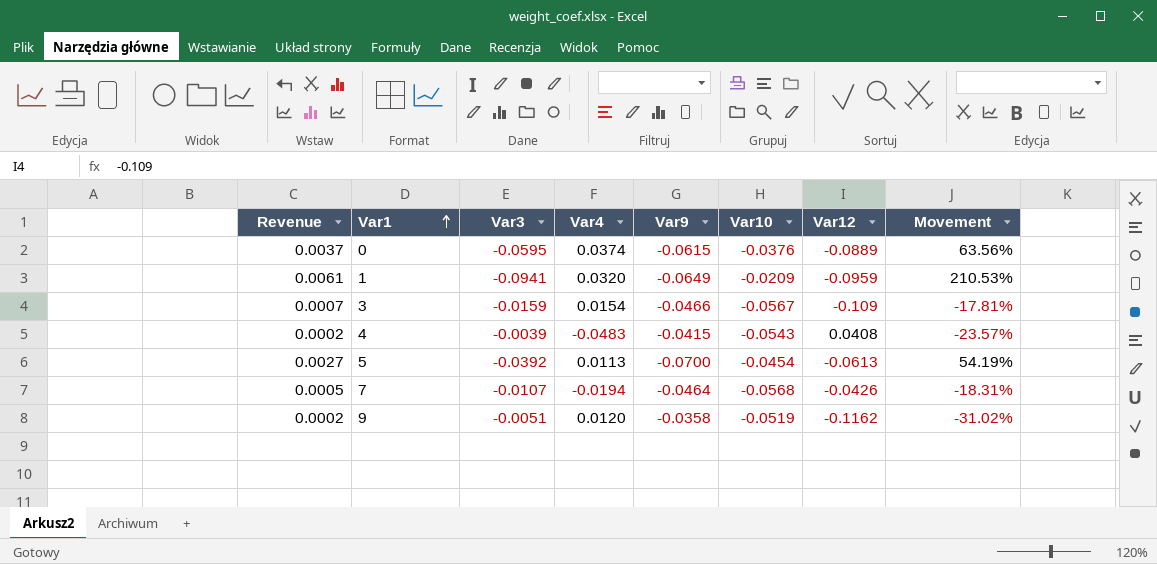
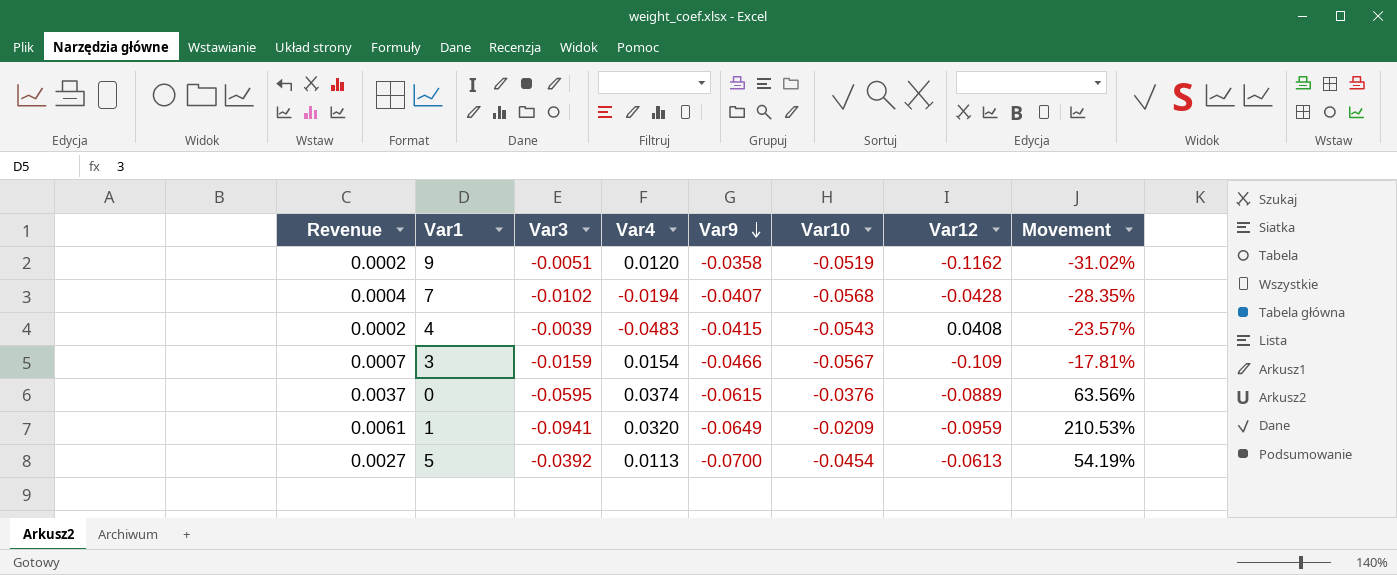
row order: Var1 ascending -> Var9 descending
7 | Revenue: 0.0005 -> 0.0004
7 | Var3: -0.0107 -> -0.0102
7 | Var9: -0.0464 -> -0.0407
7 | Var12: -0.0426 -> -0.0428
7 | Movement: -18.31% -> -28.35%

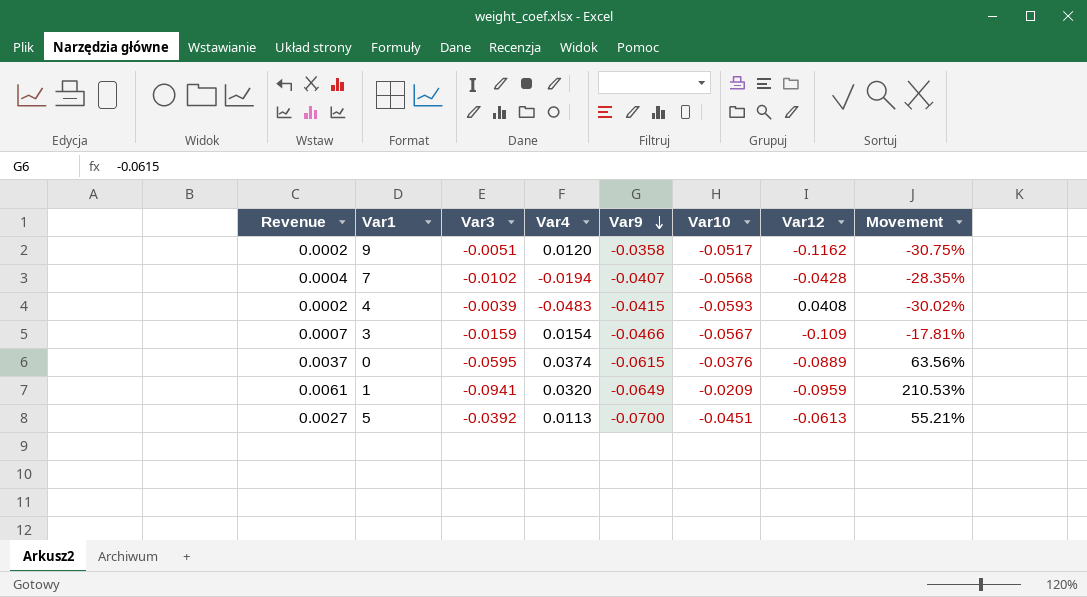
9 | Var10: -0.0519 -> -0.0517
9 | Movement: -31.02% -> -30.75%
4 | Var10: -0.0543 -> -0.0593
4 | Movement: -23.57% -> -30.02%
5 | Var10: -0.0454 -> -0.0451
5 | Movement: 54.19% -> 55.21%

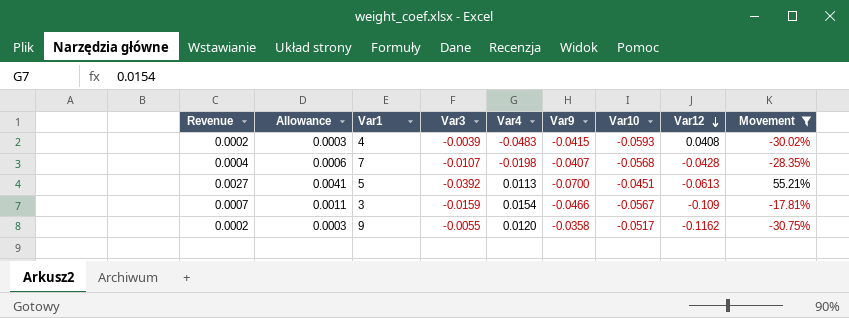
filter: none -> Movement <= 55.21%
row order: Var9 descending -> Var12 descending
column Allowance | formula: none -> [Revenue] * 1.5
7 | Var3: -0.0102 -> -0.0107
7 | Var4: -0.0194 -> -0.0198
9 | Var3: -0.0051 -> -0.0055

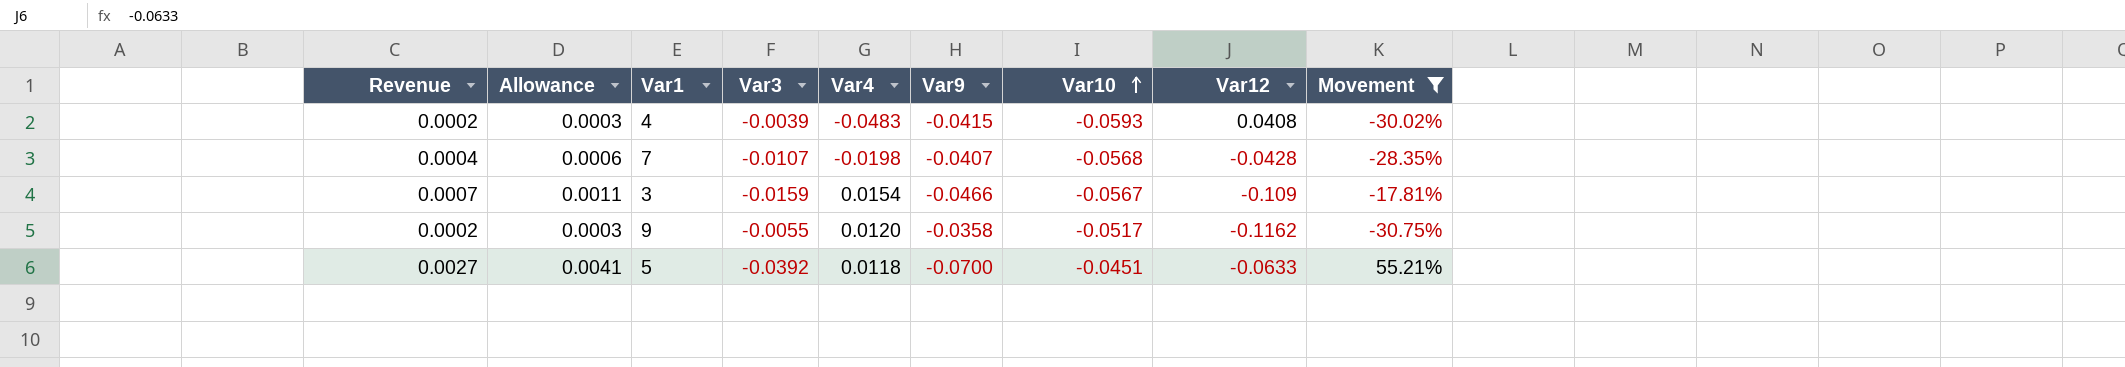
row order: Var12 descending -> Var10 ascending
5 | Var4: 0.0113 -> 0.0118
5 | Var12: -0.0613 -> -0.0633

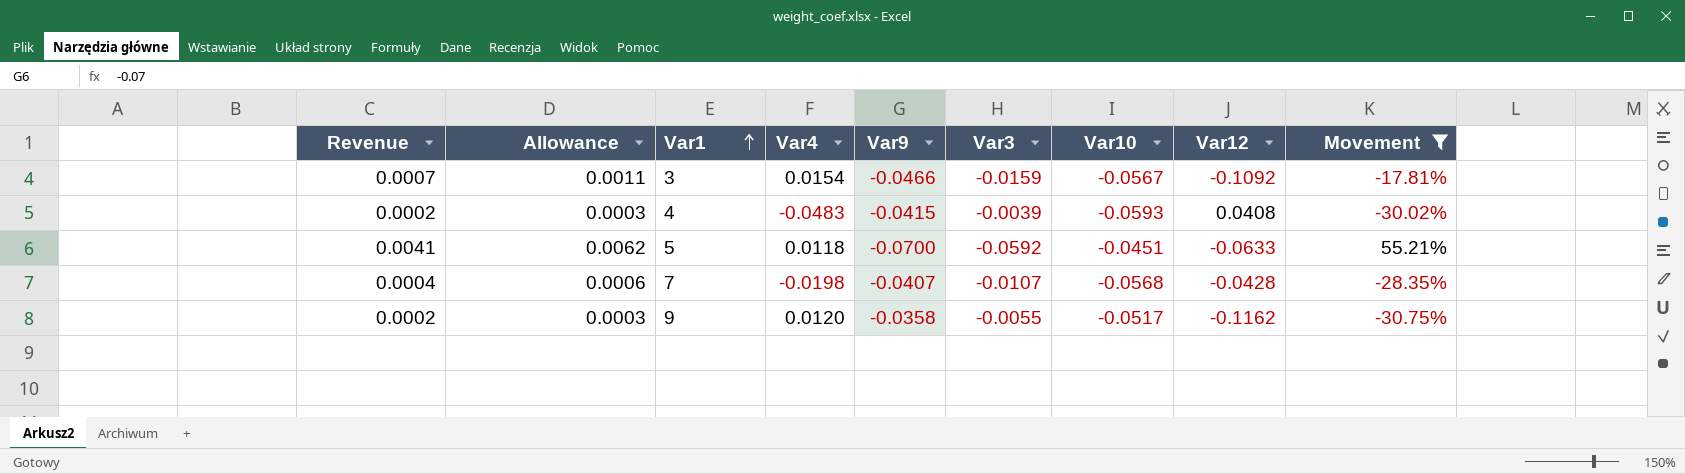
row order: Var10 ascending -> Var1 ascending
column Var3 | position: 4 -> 6
3 | Var12: -0.109 -> -0.1092
5 | Revenue: 0.0027 -> 0.0041
5 | Allowance: 0.0041 -> 0.0062
5 | Var3: -0.0392 -> -0.0592

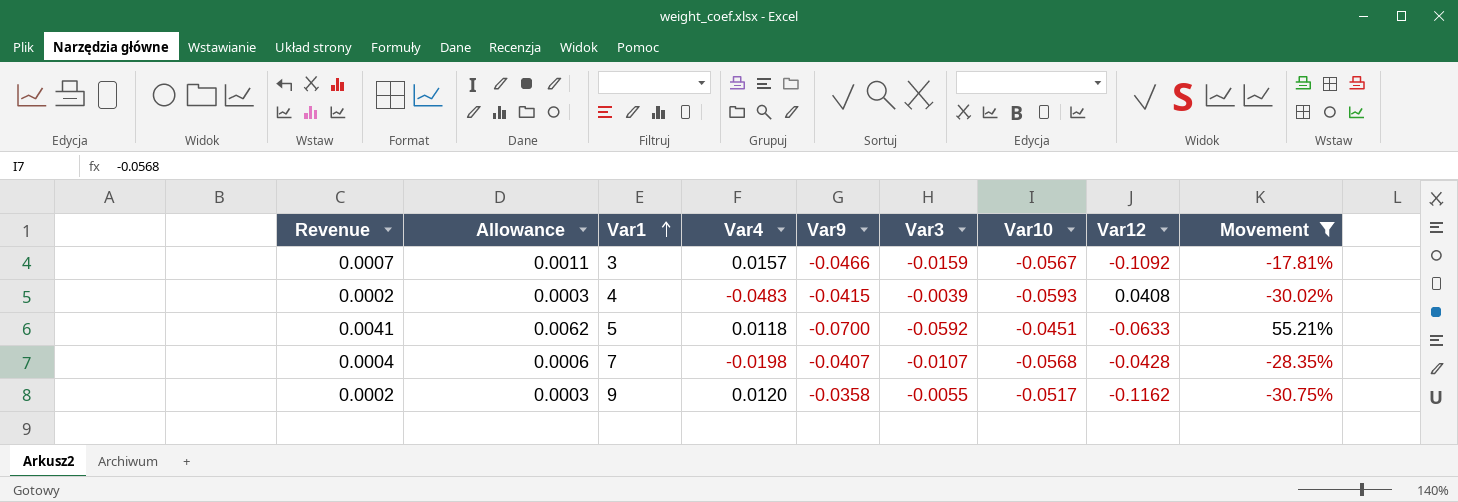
3 | Var4: 0.0154 -> 0.0157

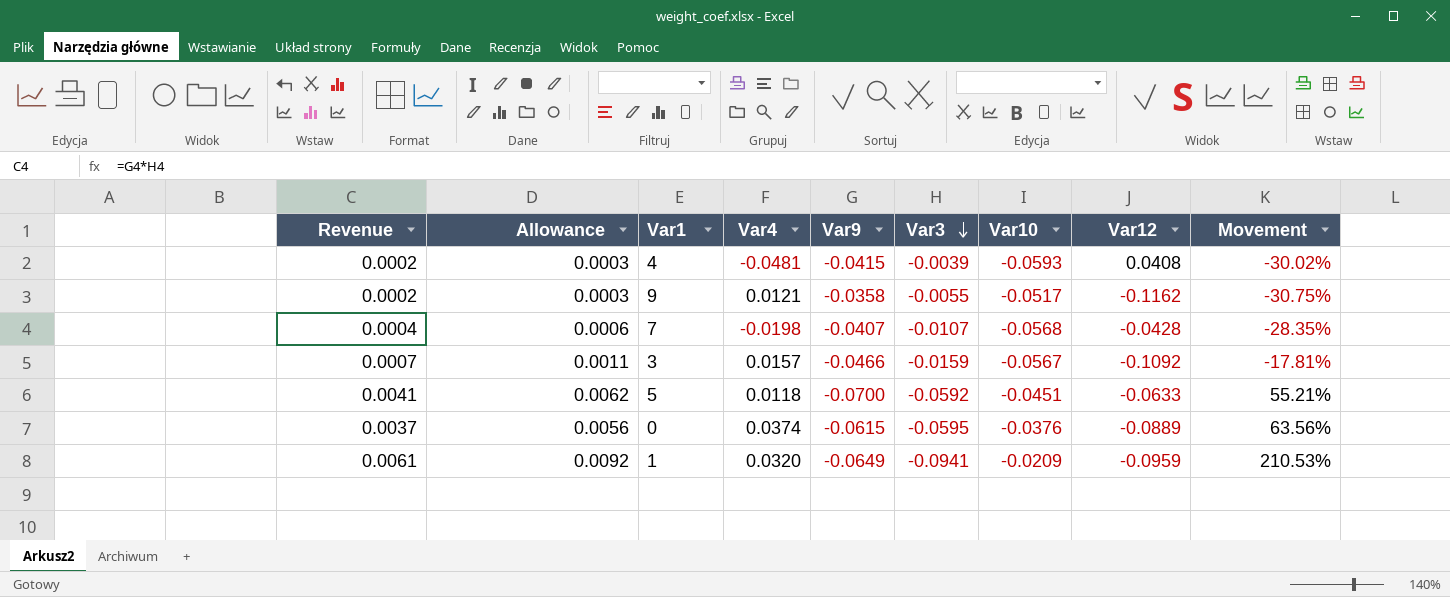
filter: Movement <= 55.21% -> none
row order: Var1 ascending -> Var3 descending
4 | Var4: -0.0483 -> -0.0481
9 | Var4: 0.0120 -> 0.0121

